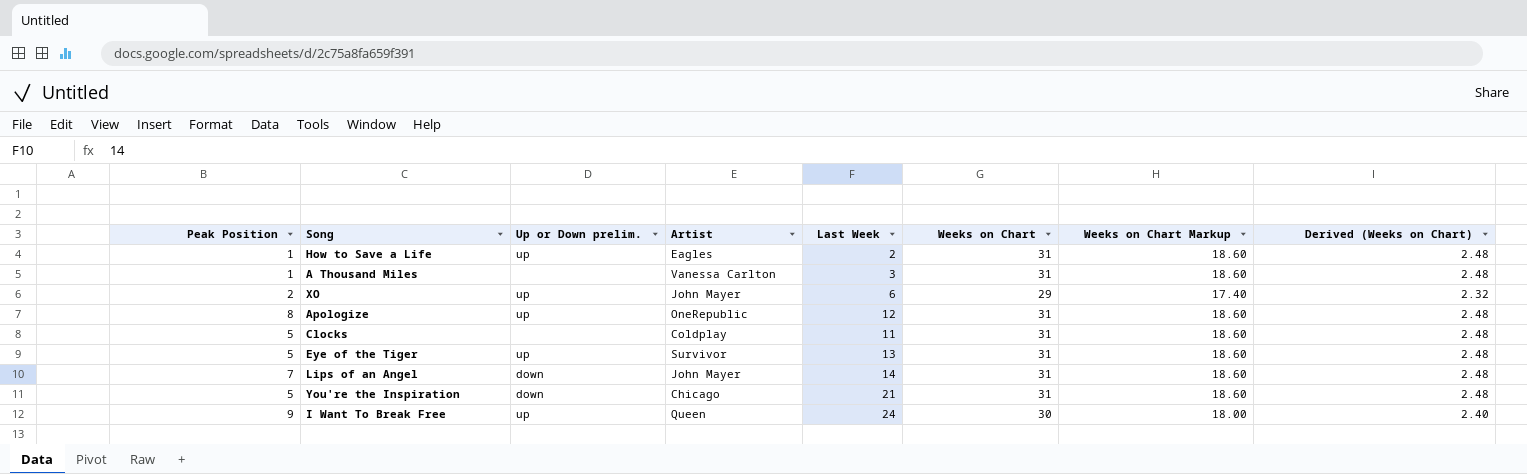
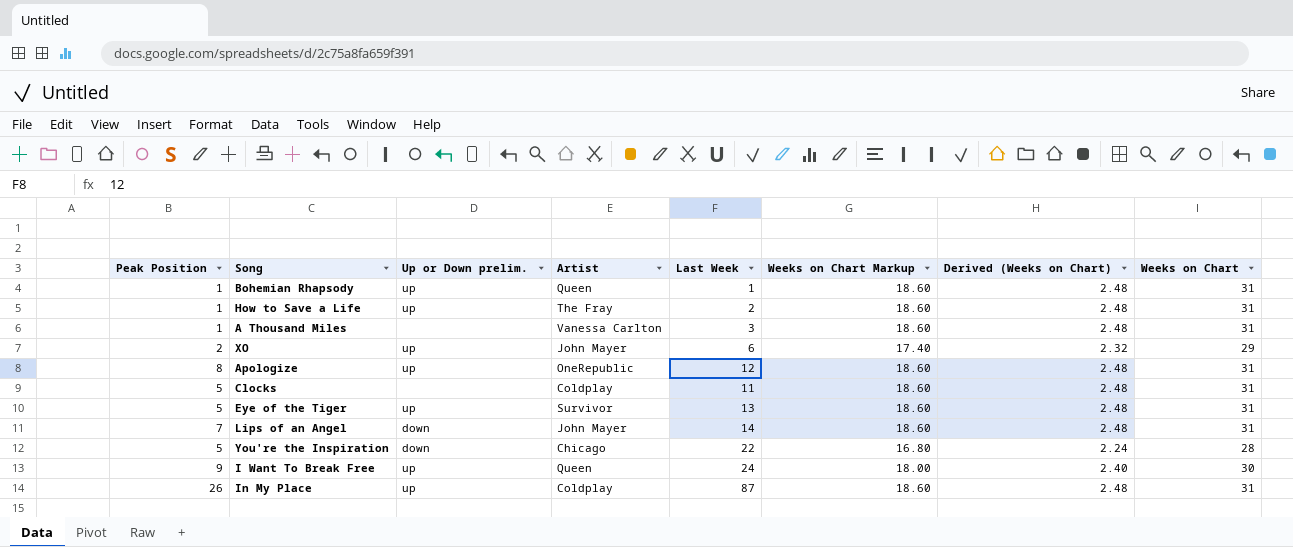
column Weeks on Chart | position: 6 -> 8
row Bohemian Rhapsody: none -> 1 | up | Queen | 1 | 18.60 | 2.48 | 31
How to Save a Life | Artist: Eagles -> The Fray
You're the Inspiration | Last Week: 21 -> 22
You're the Inspiration | Weeks on Chart Markup: 18.60 -> 16.80
You're the Inspiration | Derived (Weeks on Chart): 2.48 -> 2.24
You're the Inspiration | Weeks on Chart: 31 -> 28
row In My Place: none -> 26 | up | Coldplay | 87 | 18.60 | 2.48 | 31

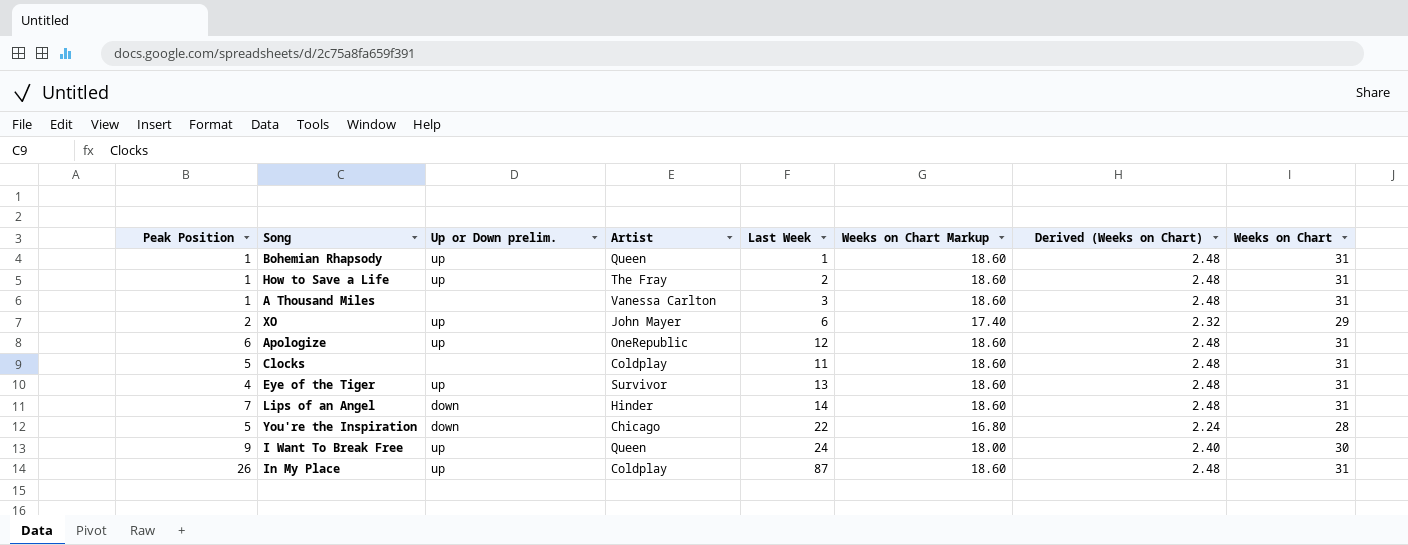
Apologize | Peak Position: 8 -> 6
Eye of the Tiger | Peak Position: 5 -> 4
Lips of an Angel | Artist: John Mayer -> Hinder

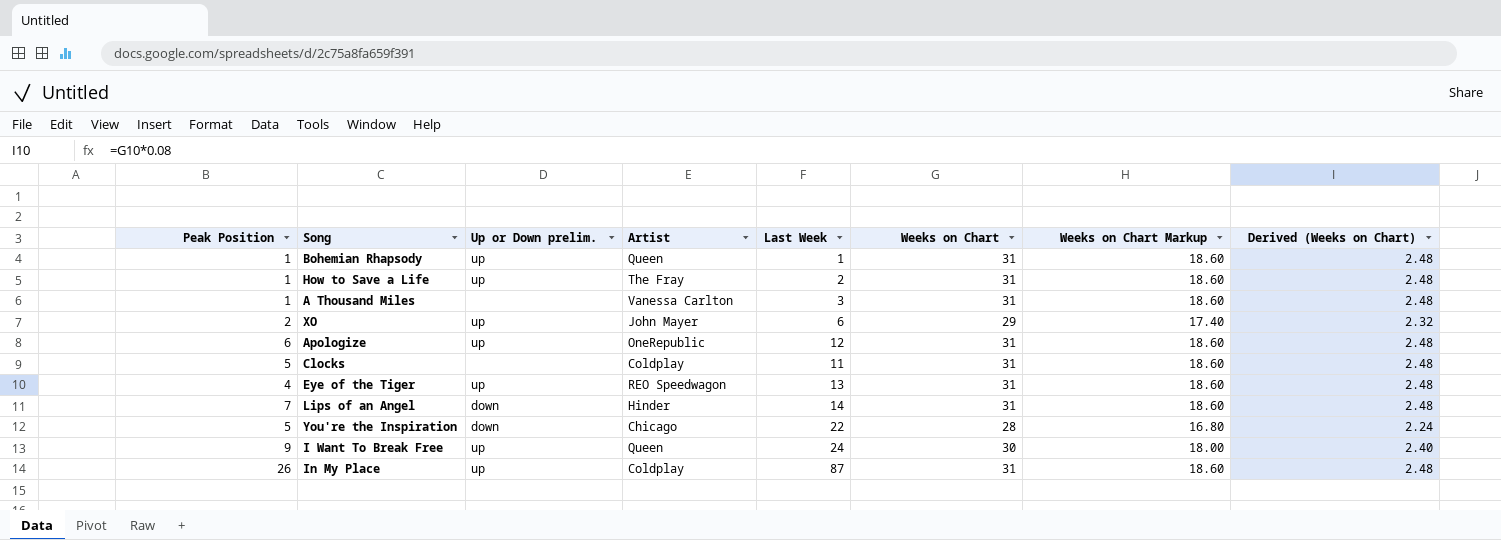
column Weeks on Chart | position: 8 -> 6
Eye of the Tiger | Artist: Survivor -> REO Speedwagon

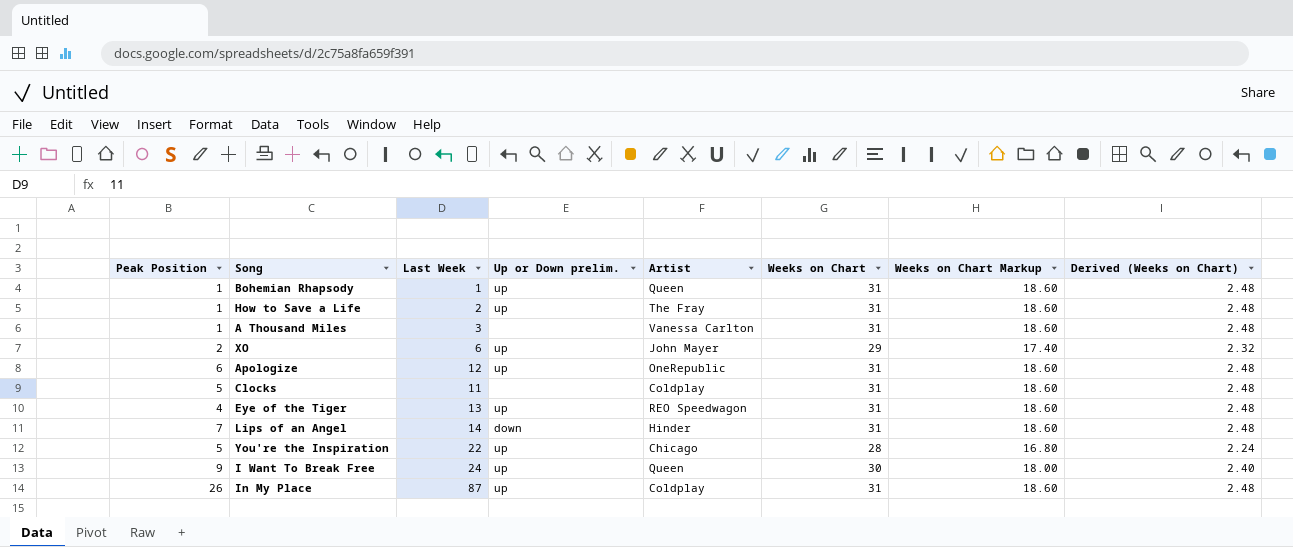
column Last Week | position: 5 -> 3
You're the Inspiration | Up or Down prelim.: down -> up

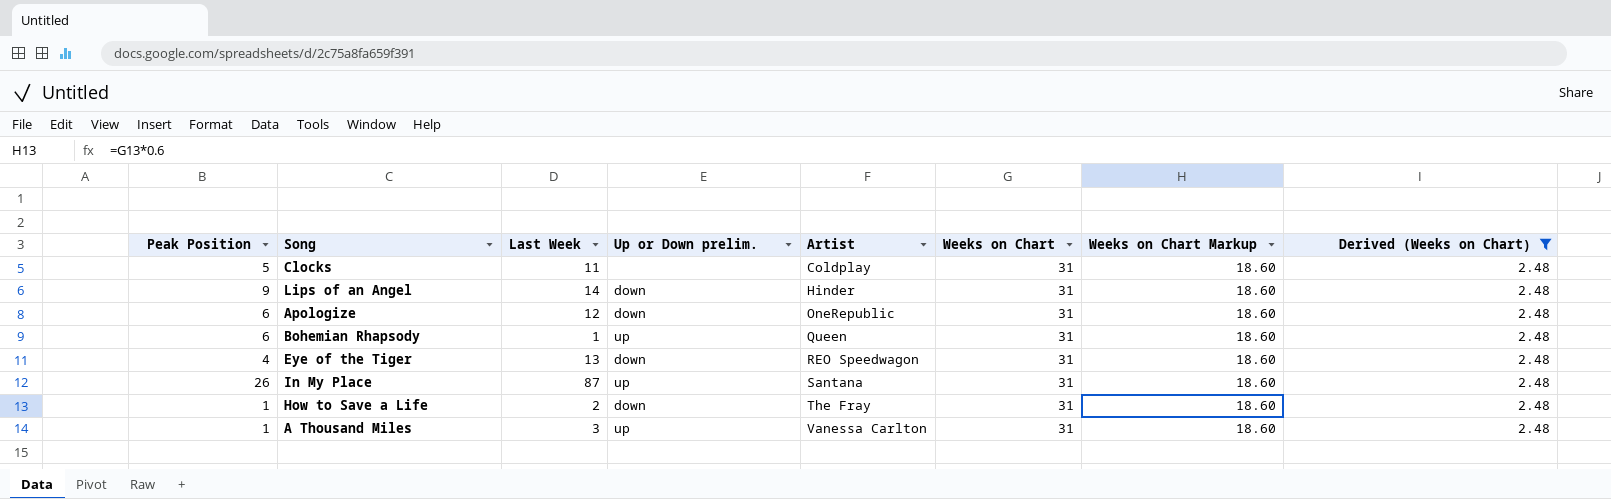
filter: none -> Derived (Weeks on Chart) = 2.48
row order: none -> Artist ascending
Lips of an Angel | Peak Position: 7 -> 9
Apologize | Up or Down prelim.: up -> down
Bohemian Rhapsody | Peak Position: 1 -> 6
Eye of the Tiger | Up or Down prelim.: up -> down
In My Place | Artist: Coldplay -> Santana
How to Save a Life | Up or Down prelim.: up -> down
A Thousand Miles | Up or Down prelim.: none -> up

